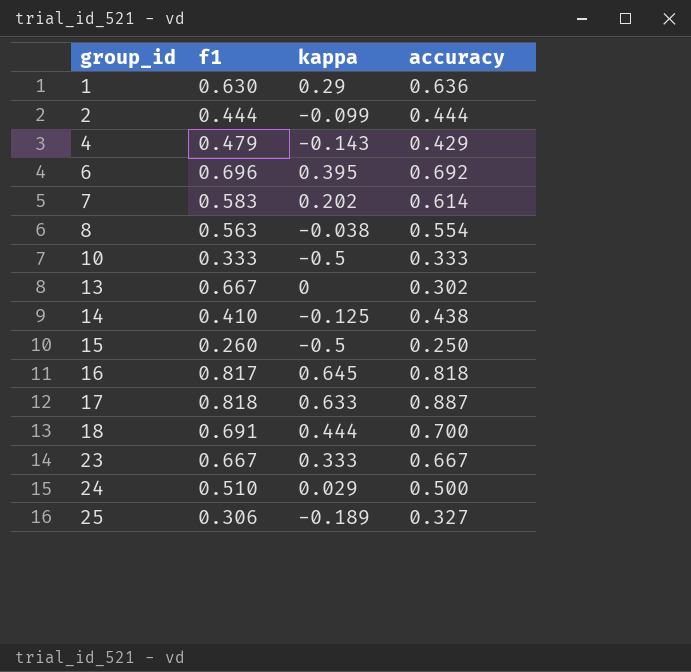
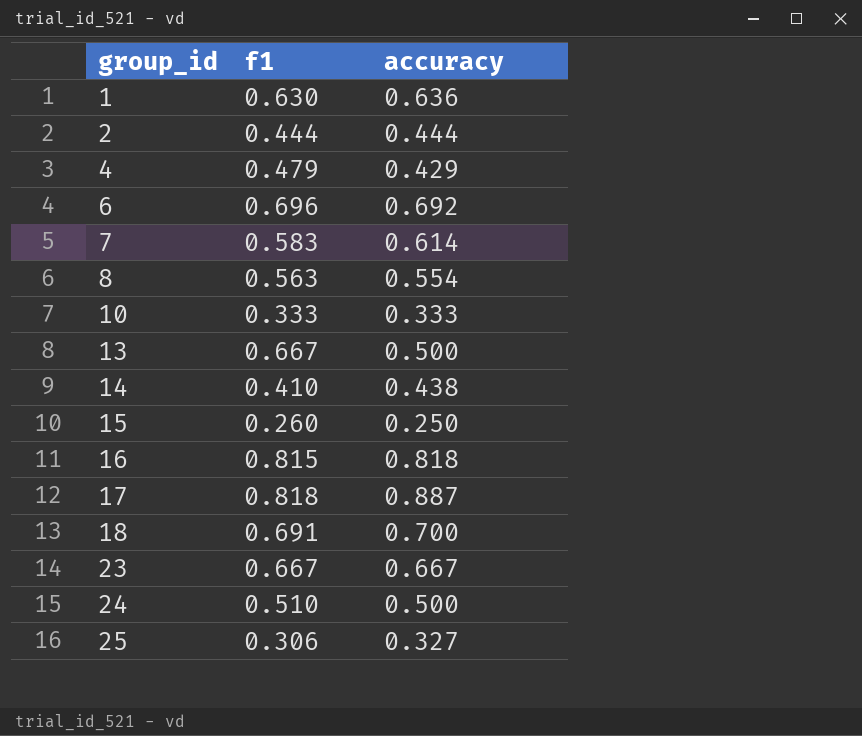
column kappa | position: 3 -> none
13 | accuracy: 0.302 -> 0.500
16 | f1: 0.817 -> 0.815

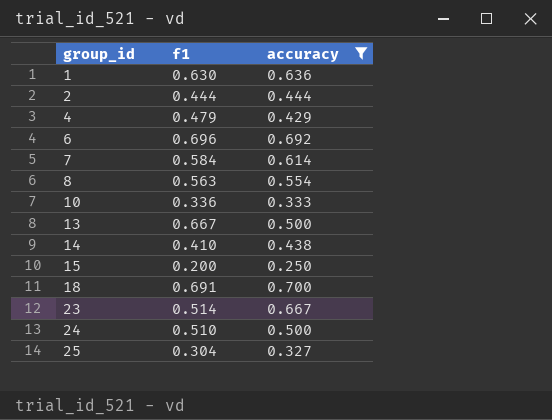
filter: none -> accuracy <= 0.700
7 | f1: 0.583 -> 0.584
10 | f1: 0.333 -> 0.336
15 | f1: 0.260 -> 0.200
23 | f1: 0.667 -> 0.514
25 | f1: 0.306 -> 0.304

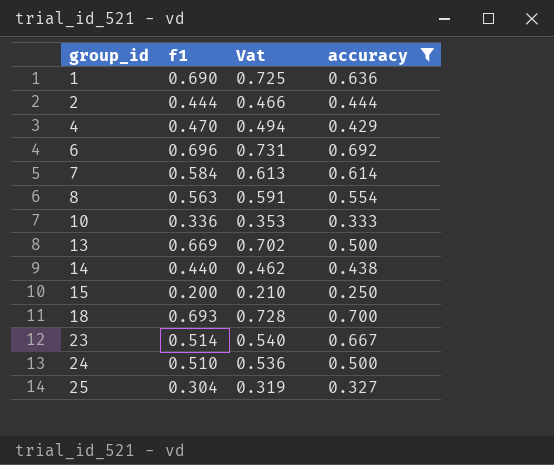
column Vat | formula: none -> [f1] * 1.05
1 | f1: 0.630 -> 0.690
4 | f1: 0.479 -> 0.470
13 | f1: 0.667 -> 0.669
14 | f1: 0.410 -> 0.440
18 | f1: 0.691 -> 0.693

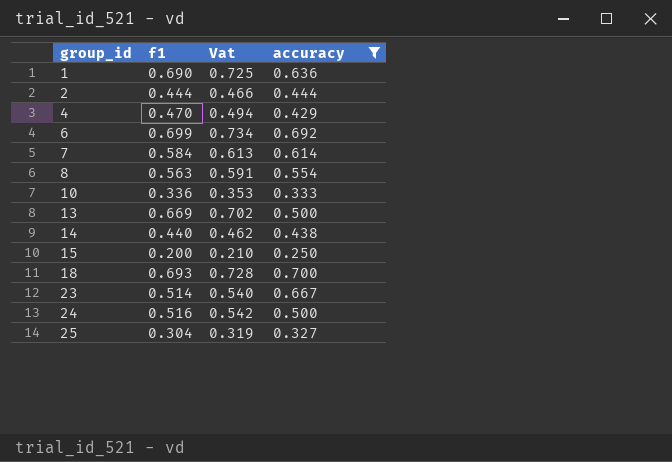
6 | f1: 0.696 -> 0.699
6 | Vat: 0.731 -> 0.734
24 | f1: 0.510 -> 0.516
24 | Vat: 0.536 -> 0.542

